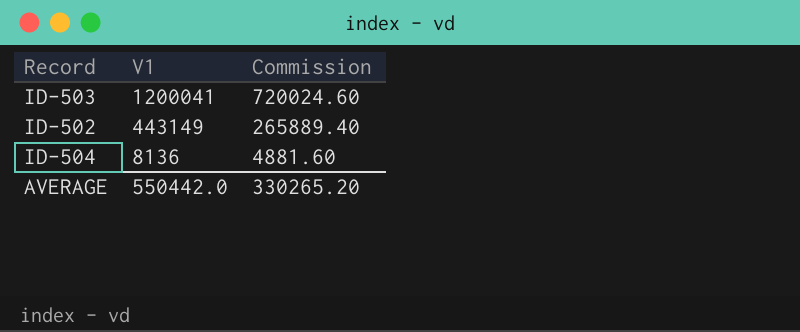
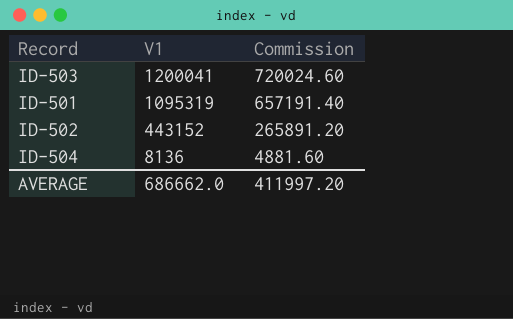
row ID-501: none -> 1095319 | 657191.40
ID-502 | V1: 443149 -> 443152
ID-502 | Commission: 265889.40 -> 265891.20
AVERAGE | V1: 550442.0 -> 686662.0
AVERAGE | Commission: 330265.20 -> 411997.20

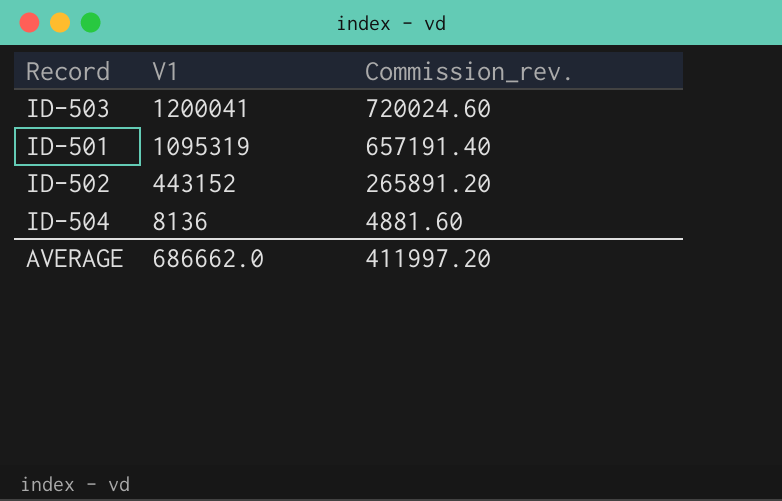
column name: Commission -> Commission_rev.

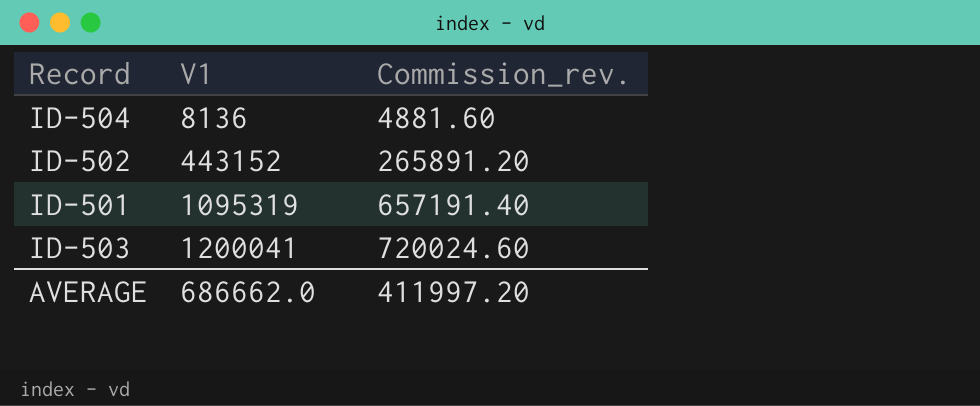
row order: V1 descending -> V1 ascending

